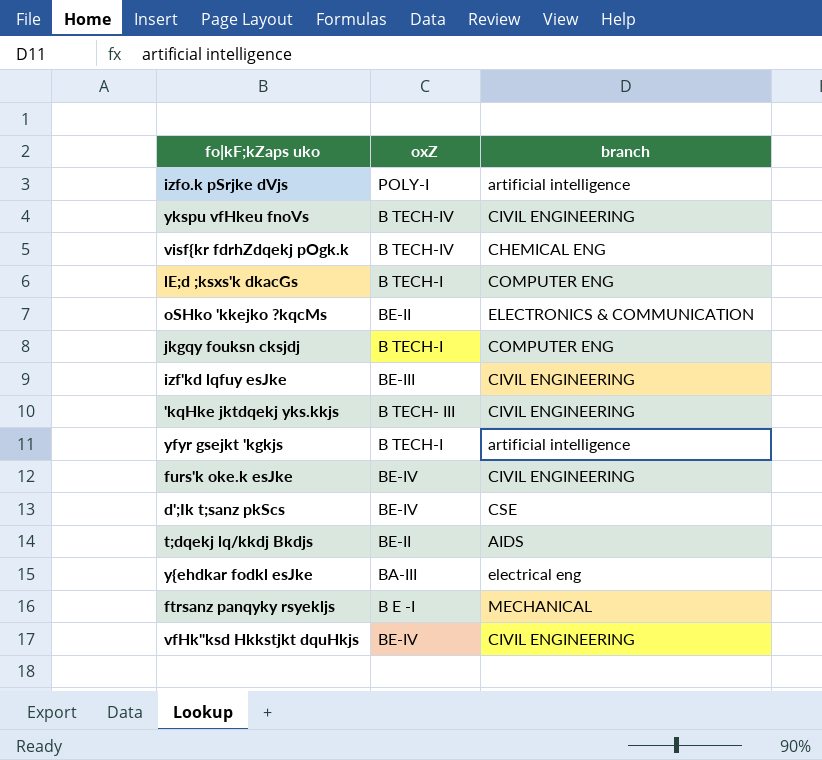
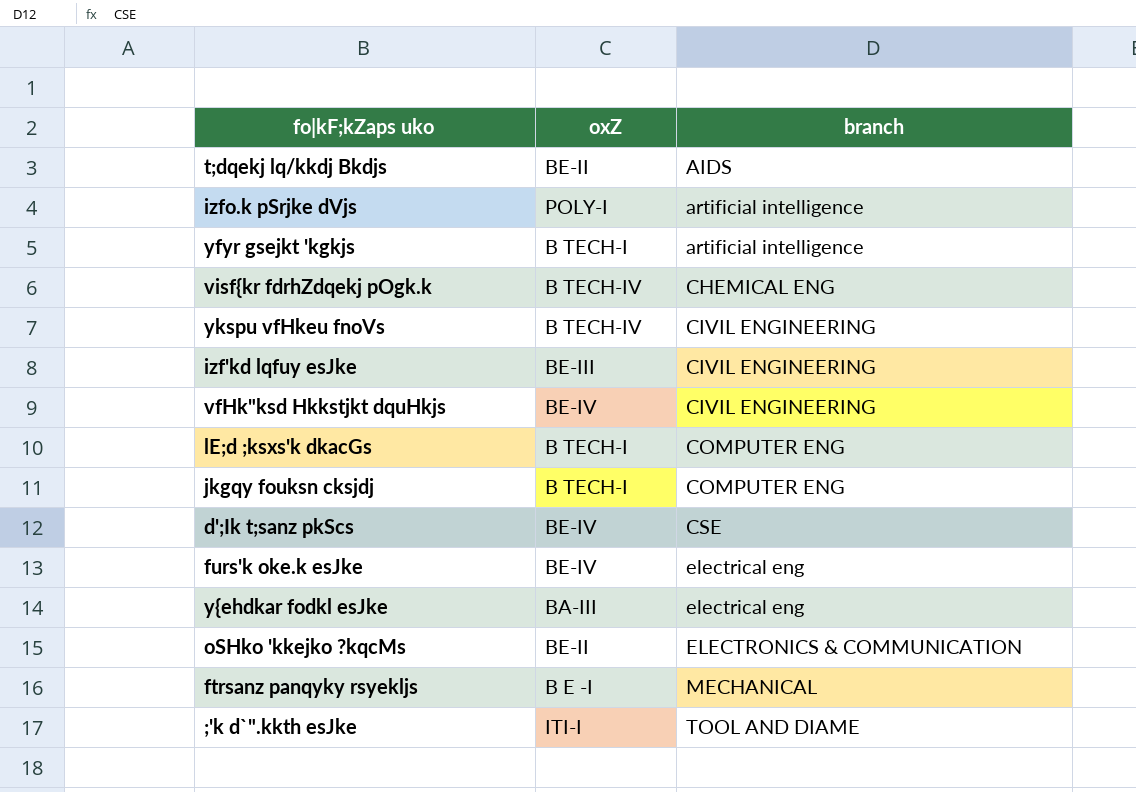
row order: none -> branch ascending
row 'kqHke jktdqekj yks.kkjs: B TECH- III | CIVIL ENGINEERING -> none
furs'k oke.k esJke | branch: CIVIL ENGINEERING -> electrical eng
row ;'k d`".kkth esJke: none -> ITI-I | TOOL AND DIAME

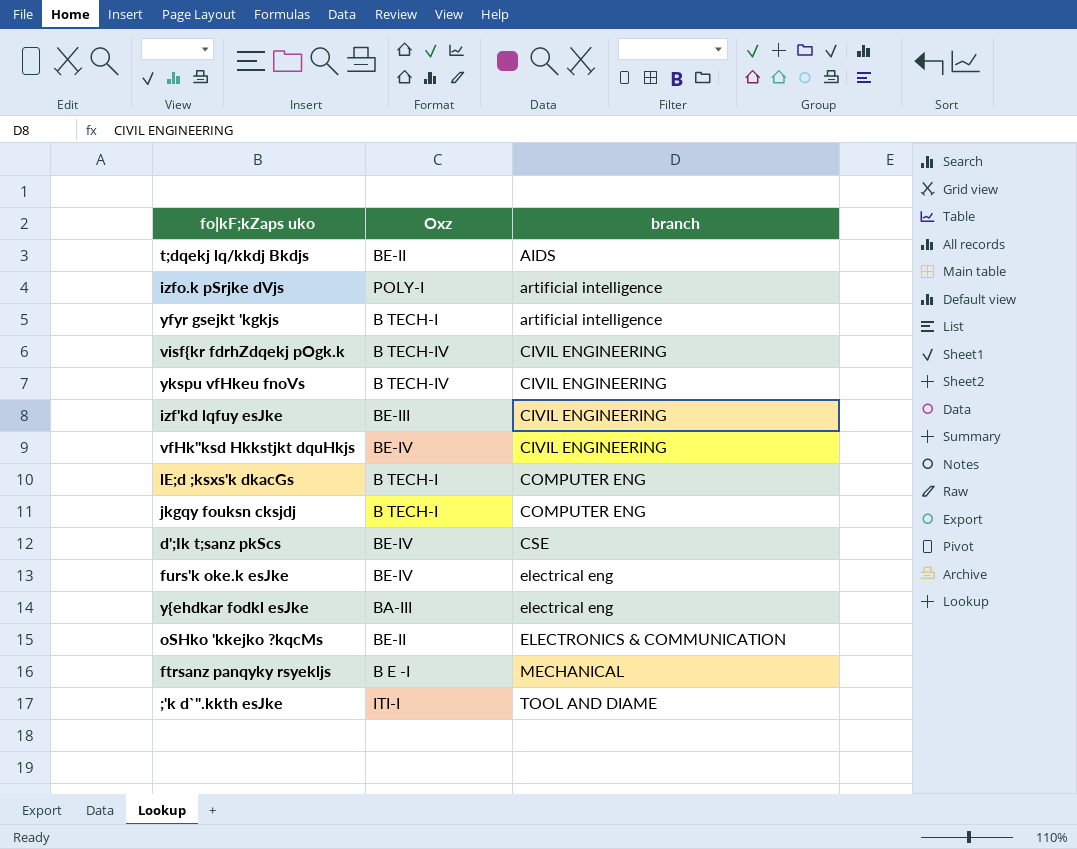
column name: oxZ -> Oxz
visf{kr fdrhZdqekj pOgk.k | branch: CHEMICAL ENG -> CIVIL ENGINEERING

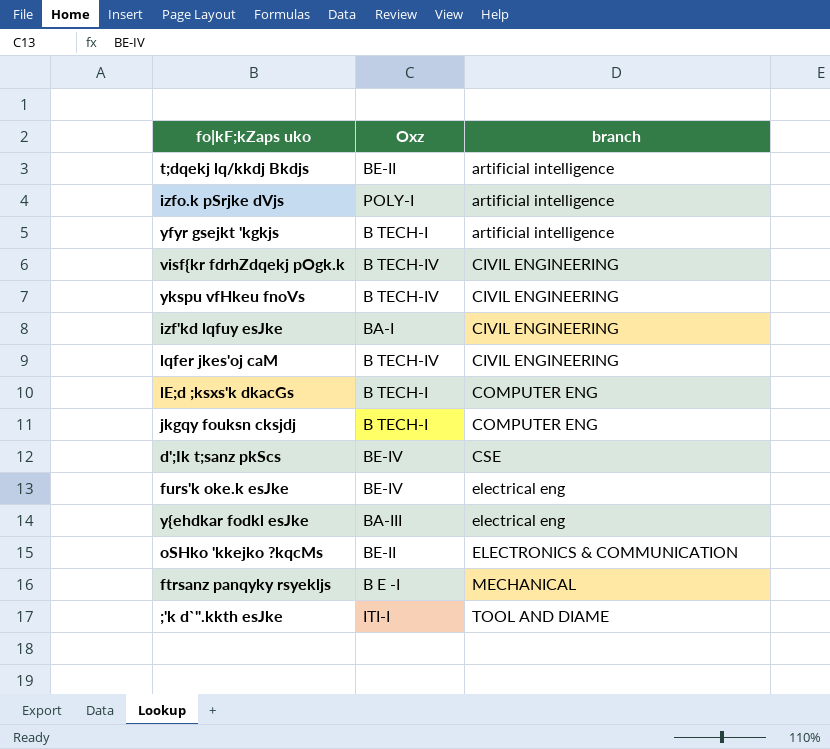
row vfHk"ksd Hkkstjkt dquHkjs: BE-IV | CIVIL ENGINEERING -> none
t;dqekj lq/kkdj Bkdjs | branch: AIDS -> artificial intelligence
izf'kd lqfuy esJke | Oxz: BE-III -> BA-I
row lqfer jkes'oj caM: none -> B TECH-IV | CIVIL ENGINEERING

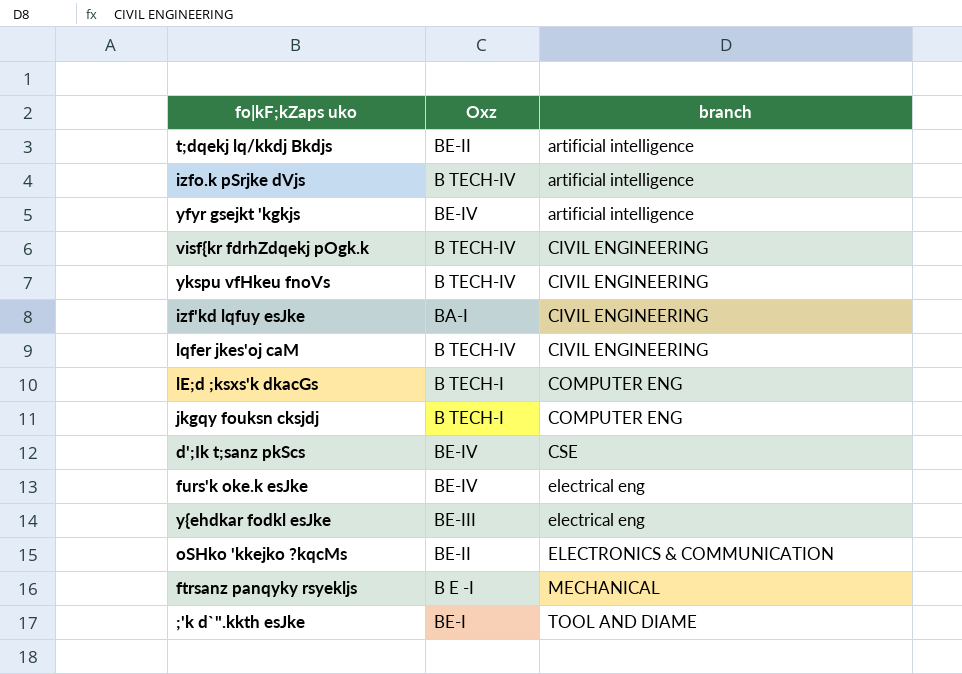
izfo.k pSrjke dVjs | Oxz: POLY-I -> B TECH-IV
yfyr gsejkt 'kgkjs | Oxz: B TECH-I -> BE-IV
y{ehdkar fodkl esJke | Oxz: BA-III -> BE-III
;'k d`".kkth esJke | Oxz: ITI-I -> BE-I

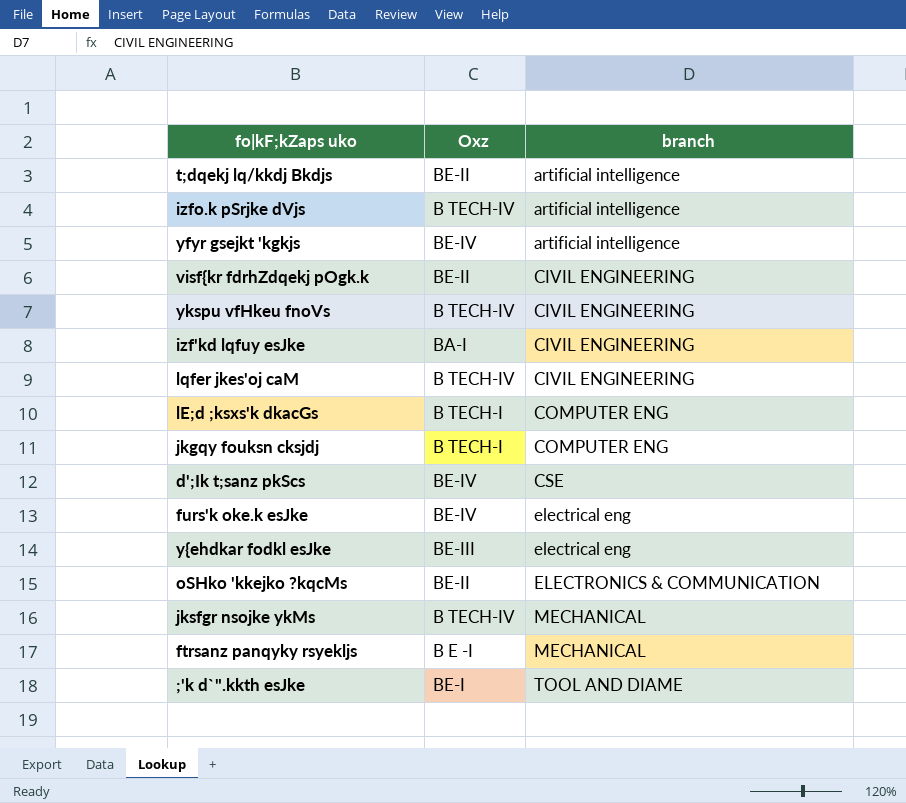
visf{kr fdrhZdqekj pOgk.k | Oxz: B TECH-IV -> BE-II
row jksfgr nsojke ykMs: none -> B TECH-IV | MECHANICAL

